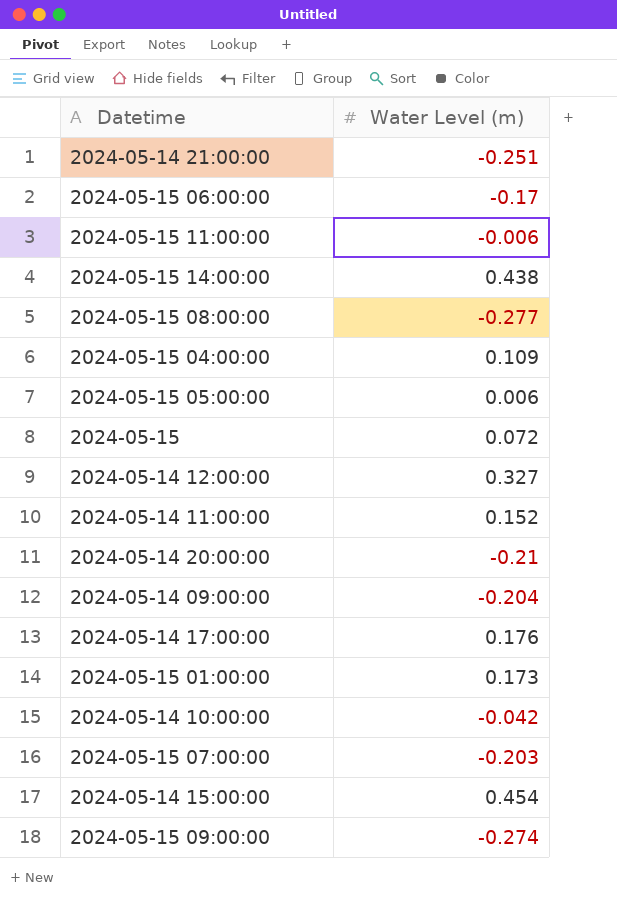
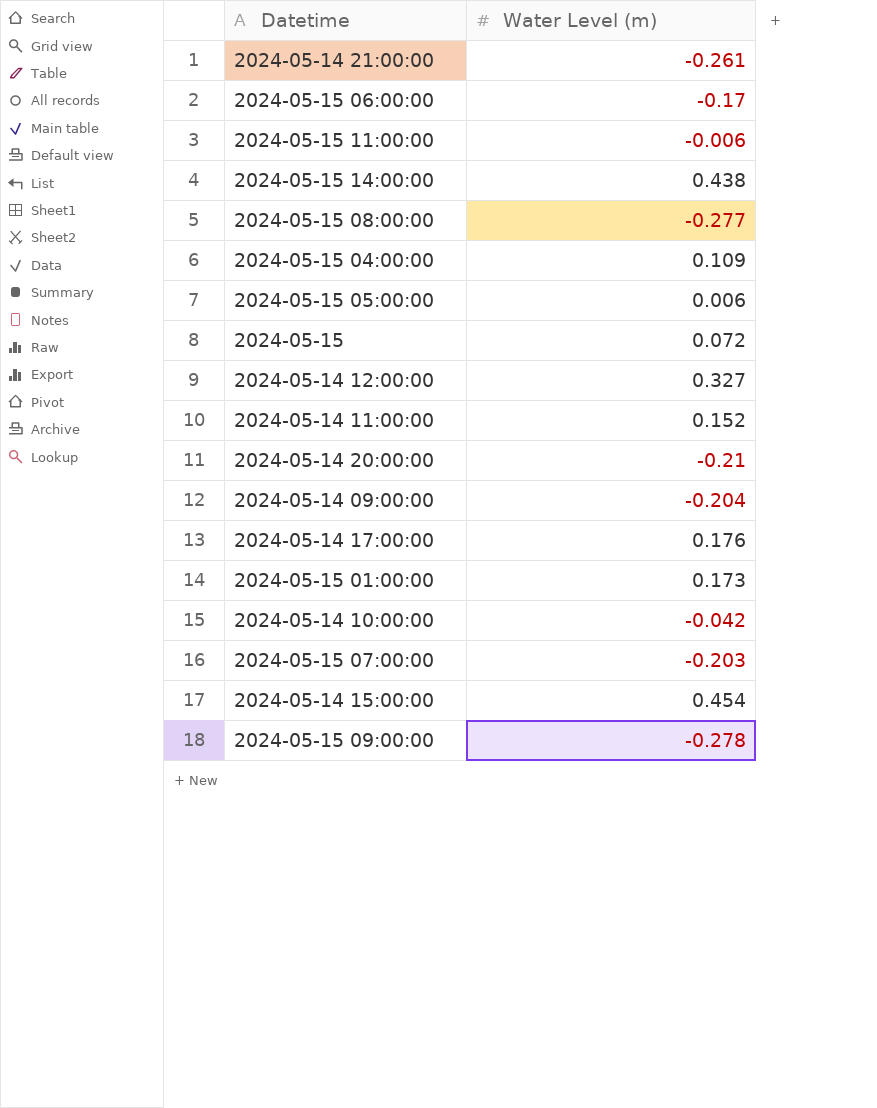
2024-05-14 21:00:00 | Water Level (m): -0.251 -> -0.261
2024-05-15 09:00:00 | Water Level (m): -0.274 -> -0.278

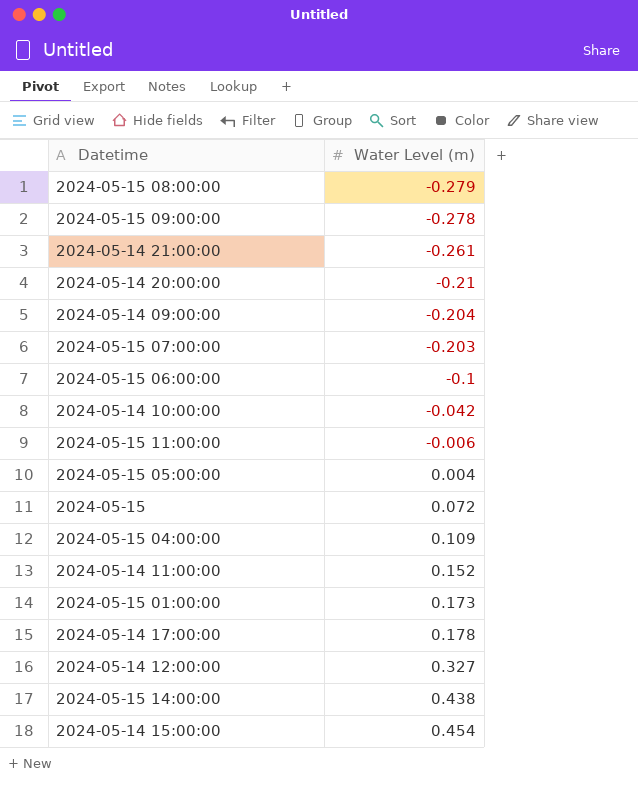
row order: none -> Water Level (m) ascending
2024-05-15 08:00:00 | Water Level (m): -0.277 -> -0.279
2024-05-15 06:00:00 | Water Level (m): -0.17 -> -0.1
2024-05-15 05:00:00 | Water Level (m): 0.006 -> 0.004
2024-05-14 17:00:00 | Water Level (m): 0.176 -> 0.178

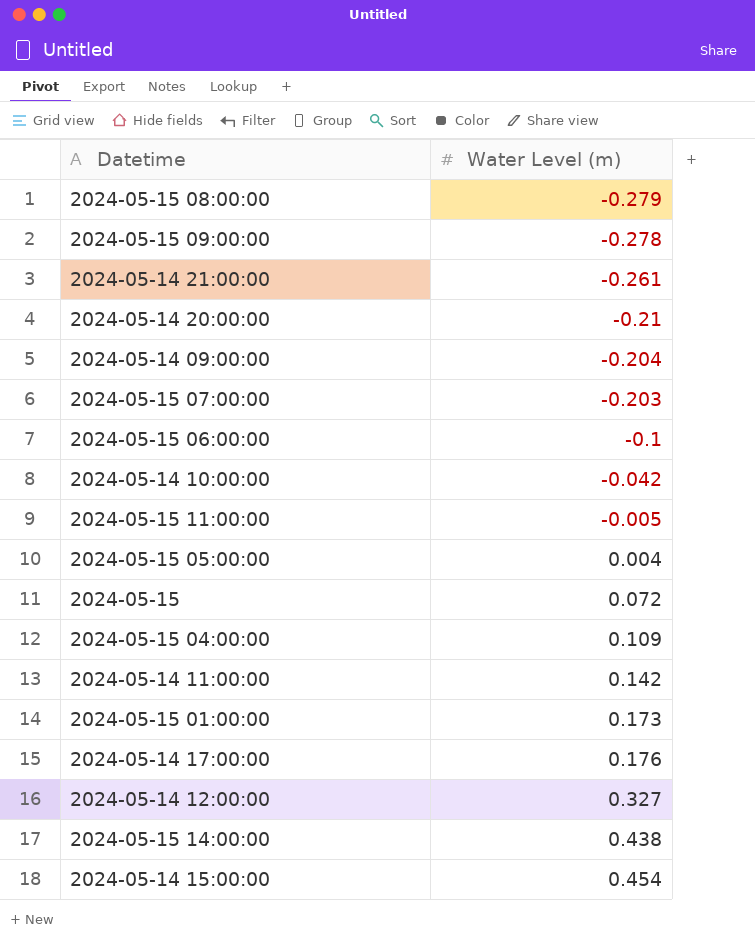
2024-05-15 11:00:00 | Water Level (m): -0.006 -> -0.005
2024-05-14 11:00:00 | Water Level (m): 0.152 -> 0.142
2024-05-14 17:00:00 | Water Level (m): 0.178 -> 0.176

